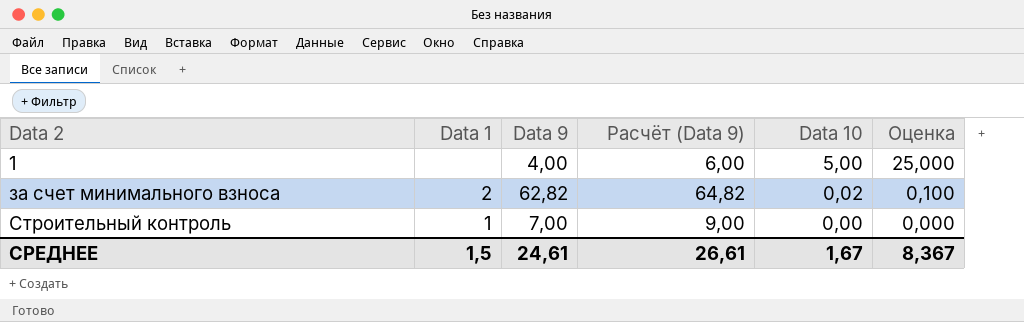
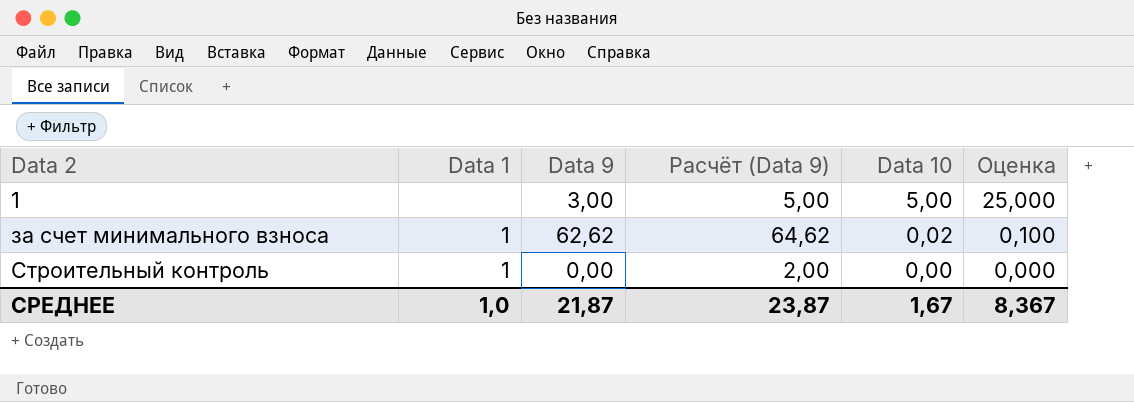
1 | Data 9: 4,00 -> 3,00
1 | Расчёт (Data 9): 6,00 -> 5,00
за счет минимального взноса | Data 1: 2 -> 1
за счет минимального взноса | Data 9: 62,82 -> 62,62
за счет минимального взноса | Расчёт (Data 9): 64,82 -> 64,62
Строительный контроль | Data 9: 7,00 -> 0,00
Строительный контроль | Расчёт (Data 9): 9,00 -> 2,00
СРЕДНЕЕ | Data 1: 1,5 -> 1,0
СРЕДНЕЕ | Data 9: 24,61 -> 21,87
СРЕДНЕЕ | Расчёт (Data 9): 26,61 -> 23,87

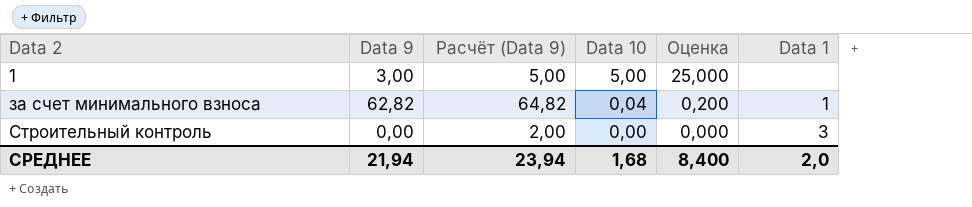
column Data 1 | position: 2 -> 6
за счет минимального взноса | Data 9: 62,62 -> 62,82
за счет минимального взноса | Расчёт (Data 9): 64,62 -> 64,82
за счет минимального взноса | Data 10: 0,02 -> 0,04
за счет минимального взноса | Оценка: 0,100 -> 0,200
Строительный контроль | Data 1: 1 -> 3
СРЕДНЕЕ | Data 9: 21,87 -> 21,94
СРЕДНЕЕ | Расчёт (Data 9): 23,87 -> 23,94
СРЕДНЕЕ | Data 10: 1,67 -> 1,68
СРЕДНЕЕ | Оценка: 8,367 -> 8,400
СРЕДНЕЕ | Data 1: 1,0 -> 2,0

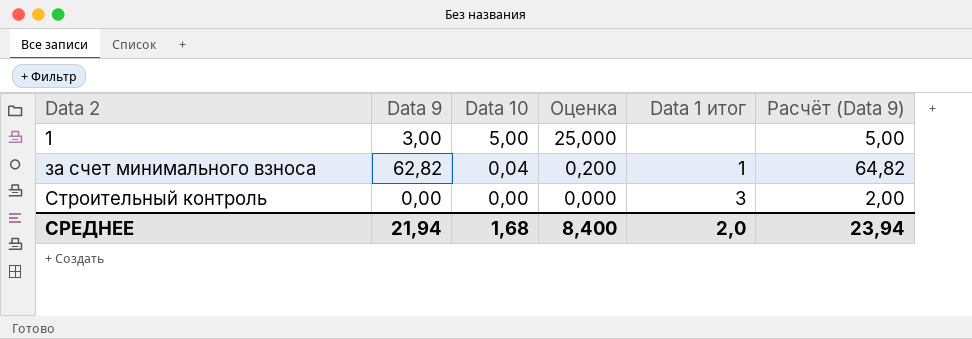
column name: Data 1 -> Data 1 итог
column Расчёт (Data 9) | position: 3 -> 6

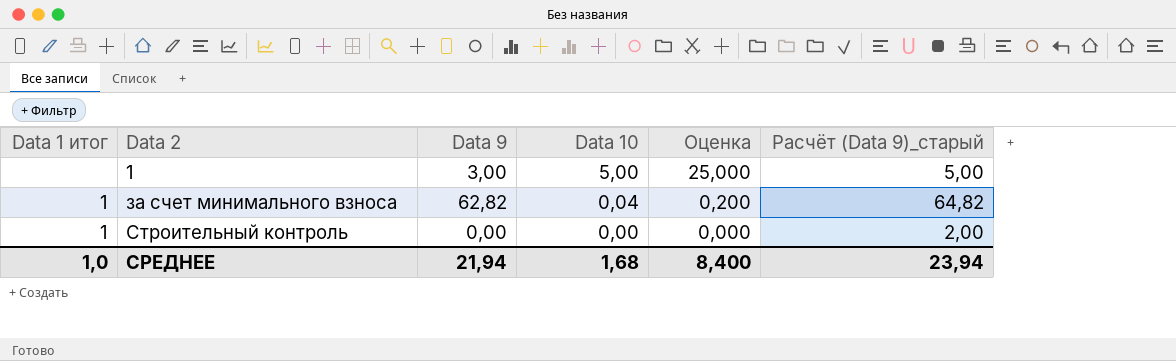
column Data 1 итог | position: 5 -> 1
column name: Расчёт (Data 9) -> Расчёт (Data 9)_старый
Строительный контроль | Data 1 итог: 3 -> 1
СРЕДНЕЕ | Data 1 итог: 2,0 -> 1,0

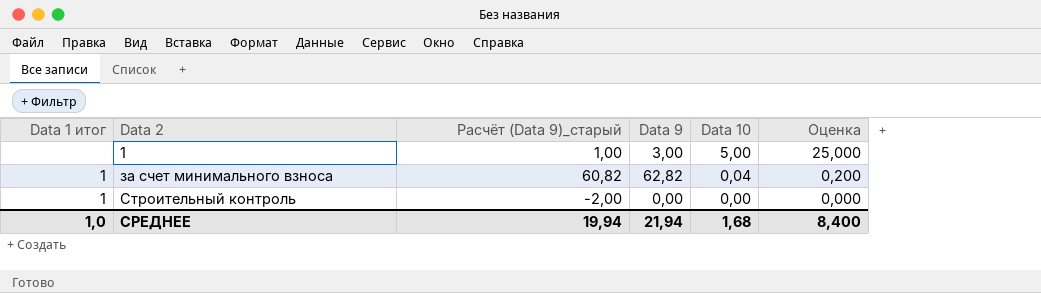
column Расчёт (Data 9)_старый | formula: [Data 9] + 2 -> [Data 9] - 2
column Расчёт (Data 9)_старый | position: 6 -> 3
СРЕДНЕЕ | Расчёт (Data 9)_старый: 23,94 -> 19,94

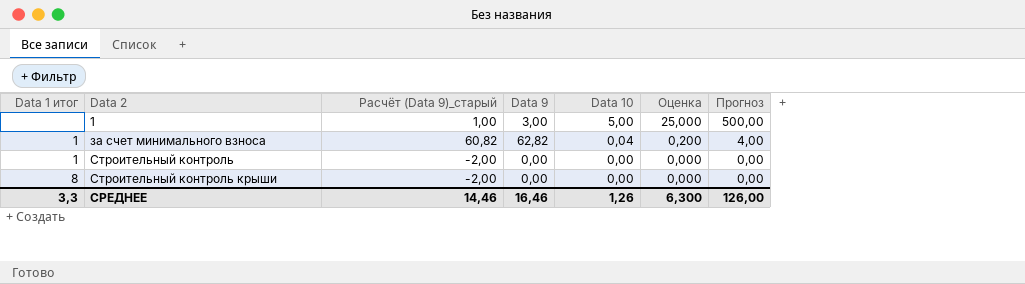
column Прогноз | formula: none -> [Data 10] * 100
row Строительный контроль крыши: none -> 8 | -2,00 | 0,00 | 0,00 | 0,000 | 0,00
СРЕДНЕЕ | Data 1 итог: 1,0 -> 3,3
СРЕДНЕЕ | Расчёт (Data 9)_старый: 19,94 -> 14,46
СРЕДНЕЕ | Data 9: 21,94 -> 16,46
СРЕДНЕЕ | Data 10: 1,68 -> 1,26
СРЕДНЕЕ | Оценка: 8,400 -> 6,300

